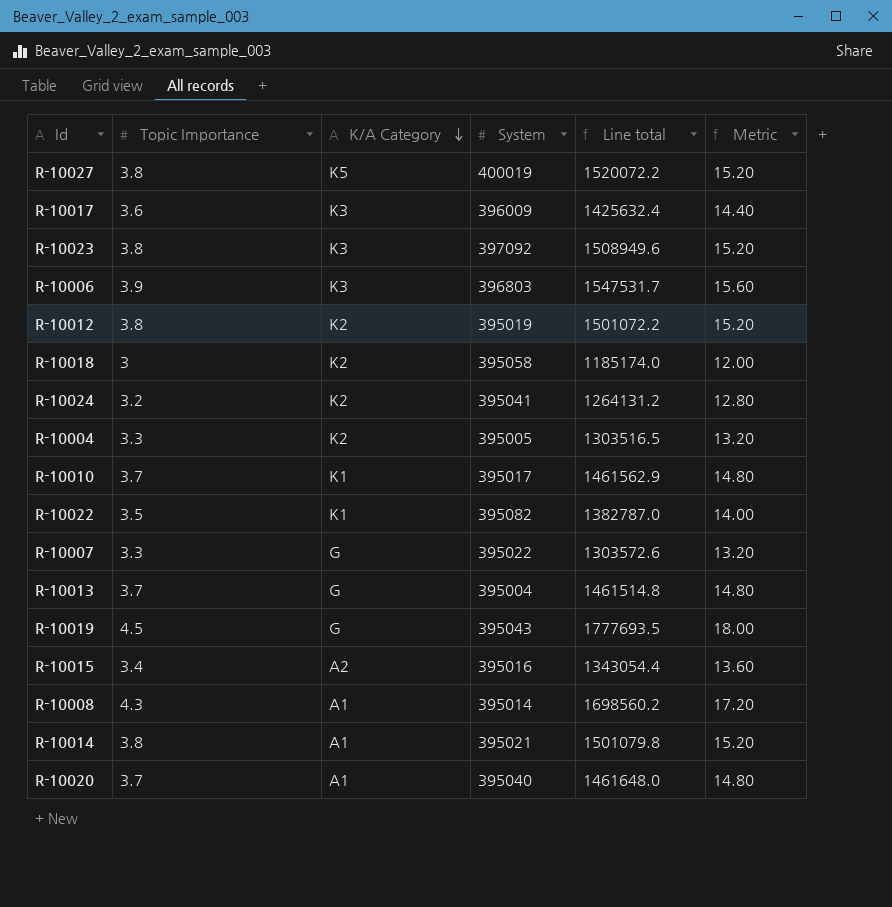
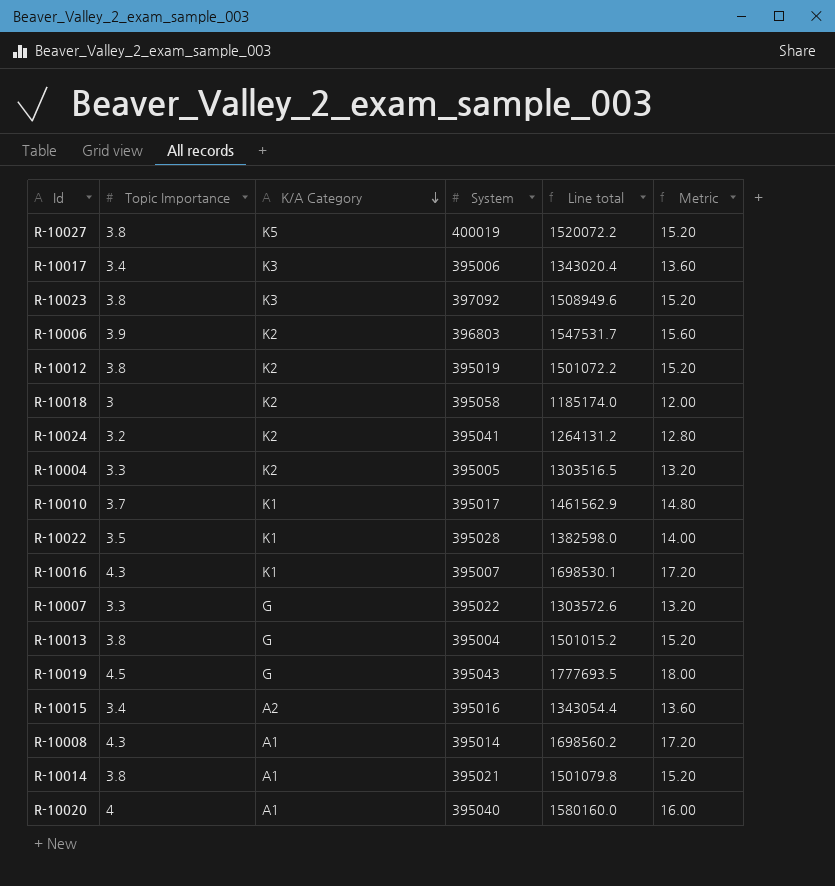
R-10017 | Topic Importance: 3.6 -> 3.4
R-10017 | System: 396009 -> 395006
R-10017 | Line total: 1425632.4 -> 1343020.4
R-10017 | Metric: 14.40 -> 13.60
R-10006 | K/A Category: K3 -> K2
R-10022 | System: 395082 -> 395028
R-10022 | Line total: 1382787.0 -> 1382598.0
row R-10016: none -> 4.3 | K1 | 395007 | 1698530.1 | 17.20
R-10013 | Topic Importance: 3.7 -> 3.8
R-10013 | Line total: 1461514.8 -> 1501015.2
R-10013 | Metric: 14.80 -> 15.20
R-10020 | Topic Importance: 3.7 -> 4
R-10020 | Line total: 1461648.0 -> 1580160.0
R-10020 | Metric: 14.80 -> 16.00

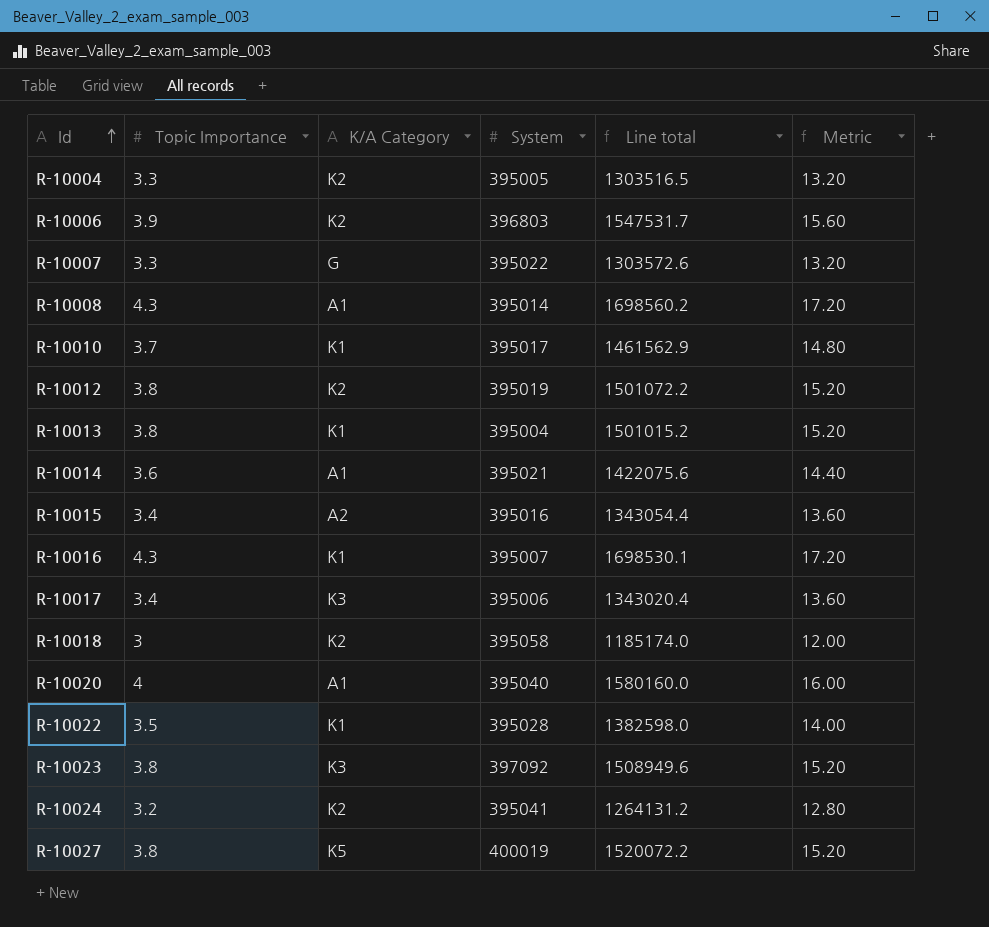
row order: K/A Category descending -> Id ascending
row R-10019: 4.5 | G | 395043 | 1777693.5 | 18.00 -> none
R-10013 | K/A Category: G -> K1
R-10014 | Topic Importance: 3.8 -> 3.6
R-10014 | Line total: 1501079.8 -> 1422075.6
R-10014 | Metric: 15.20 -> 14.40

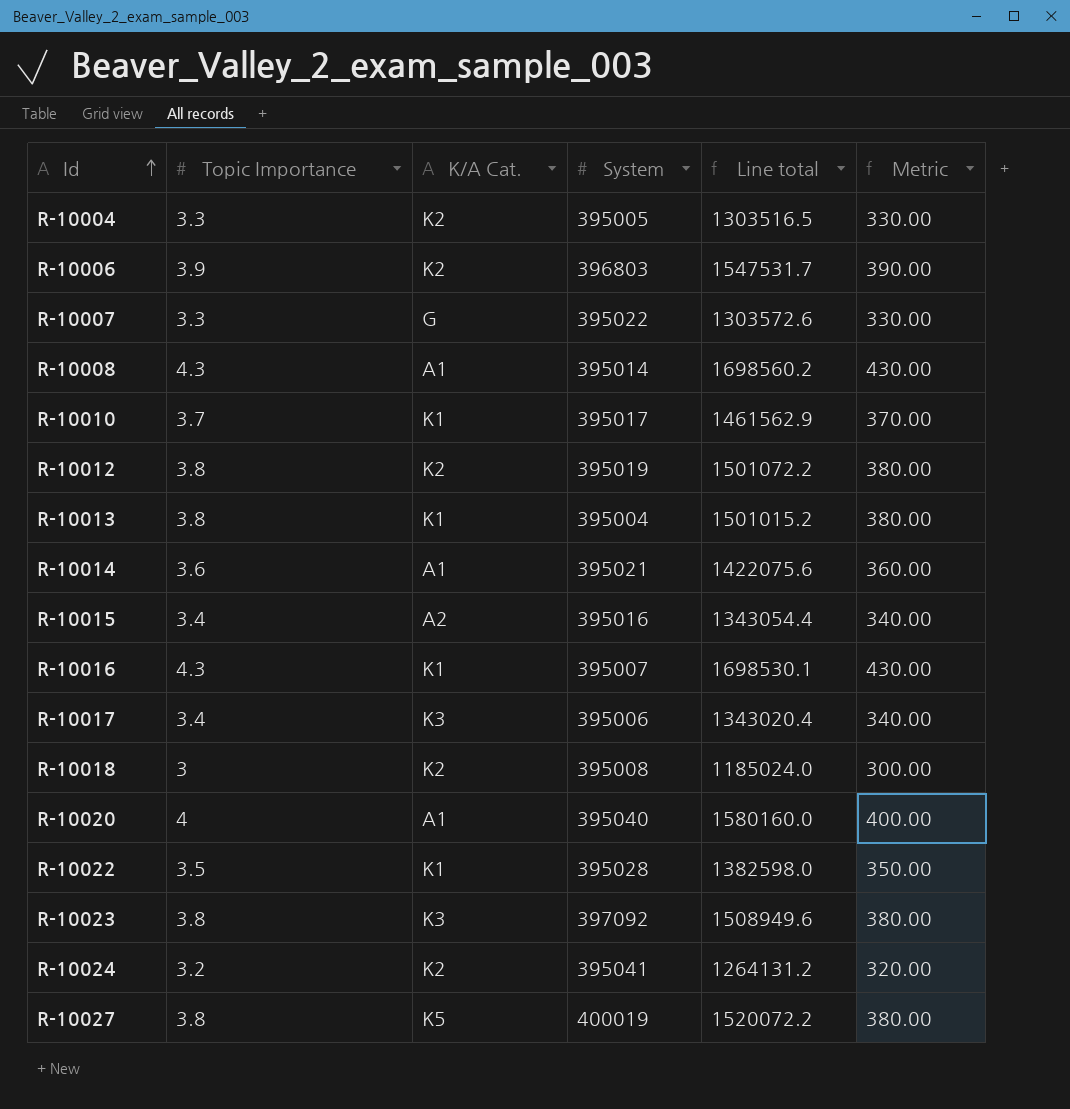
column name: K/A Category -> K/A Cat.
column Metric | formula: [Topic Importance] * 4 -> [Topic Importance] * 100
R-10018 | System: 395058 -> 395008
R-10018 | Line total: 1185174.0 -> 1185024.0

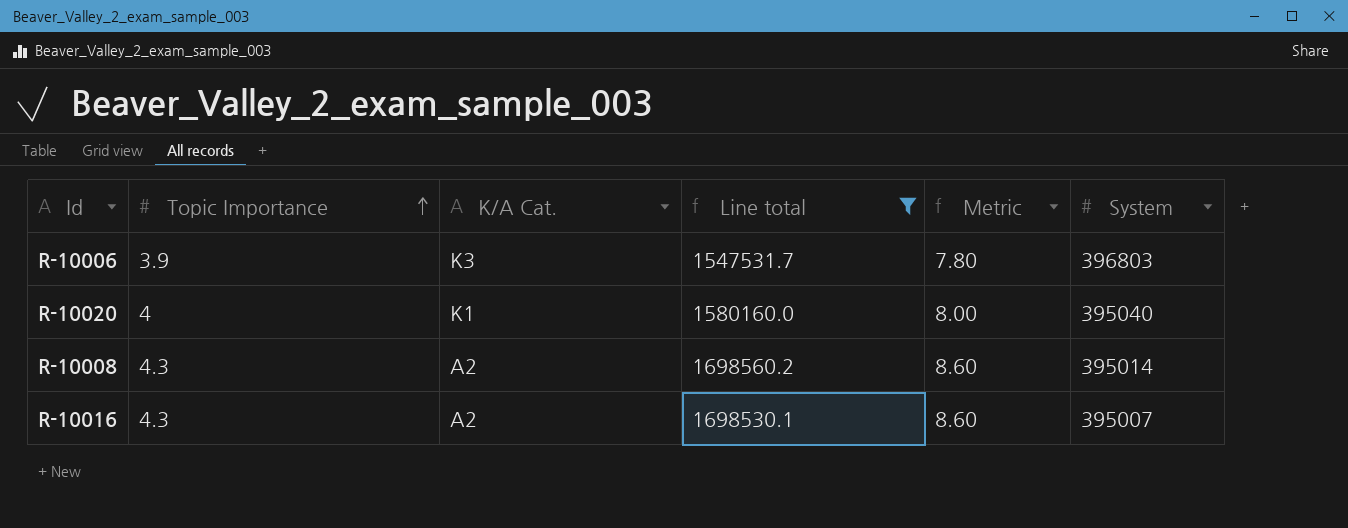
filter: none -> Line total >= 1547531.7
row order: Id ascending -> Topic Importance ascending
column Metric | formula: [Topic Importance] * 100 -> [Topic Importance] * 2
column System | position: 4 -> 6
R-10006 | K/A Cat.: K2 -> K3
R-10020 | K/A Cat.: A1 -> K1
R-10008 | K/A Cat.: A1 -> A2
R-10016 | K/A Cat.: K1 -> A2

